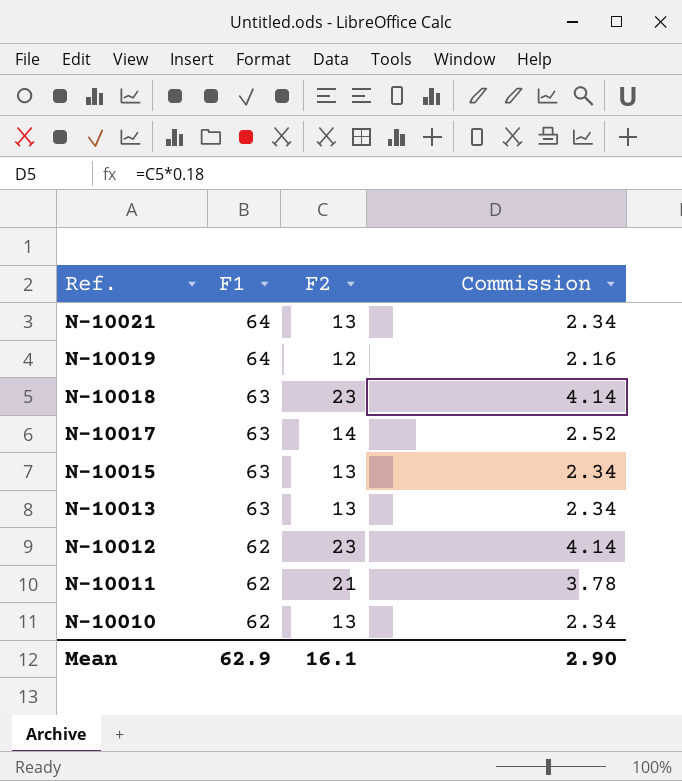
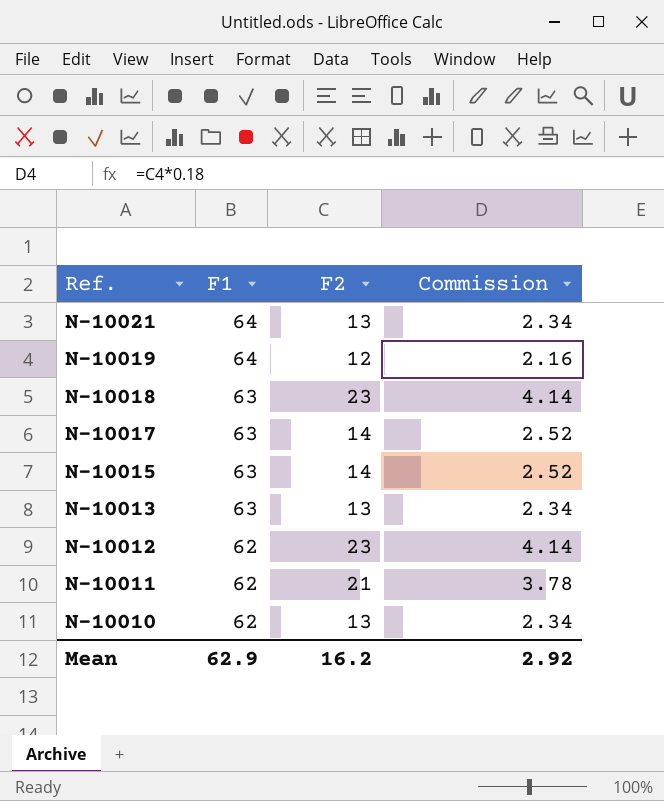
N-10015 | F2: 13 -> 14
N-10015 | Commission: 2.34 -> 2.52
Mean | F2: 16.1 -> 16.2
Mean | Commission: 2.90 -> 2.92

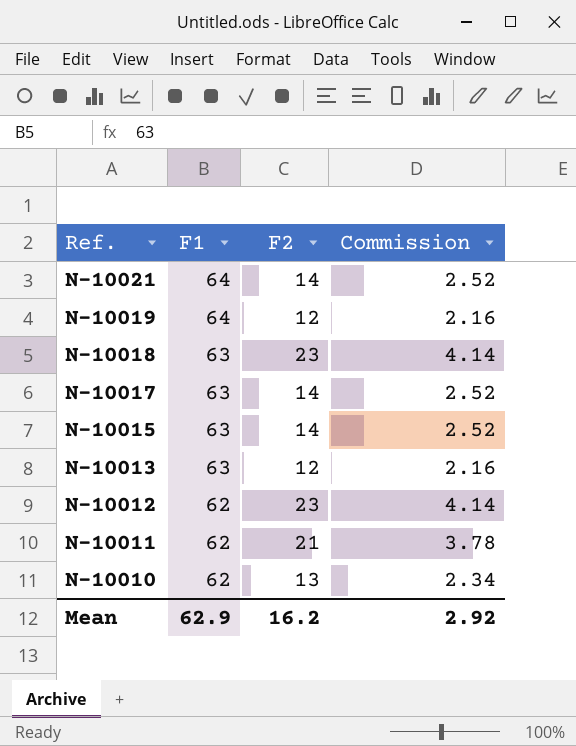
N-10021 | F2: 13 -> 14
N-10021 | Commission: 2.34 -> 2.52
N-10013 | F2: 13 -> 12
N-10013 | Commission: 2.34 -> 2.16

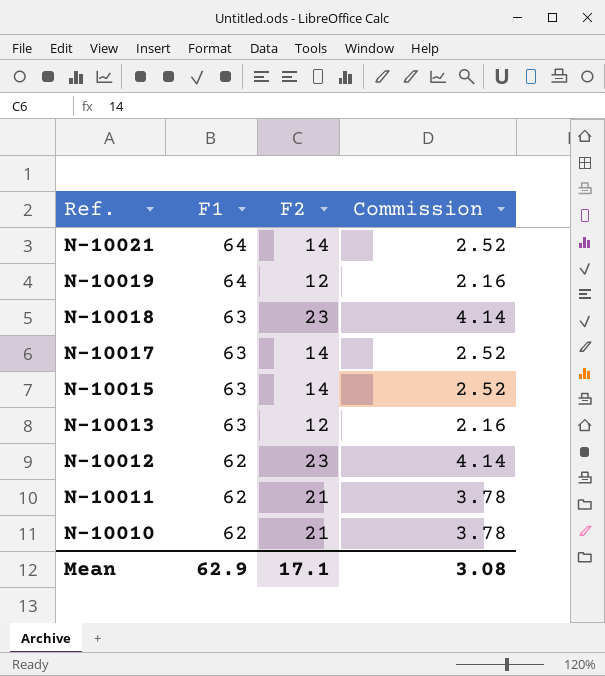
N-10010 | F2: 13 -> 21
N-10010 | Commission: 2.34 -> 3.78
Mean | F2: 16.2 -> 17.1
Mean | Commission: 2.92 -> 3.08

